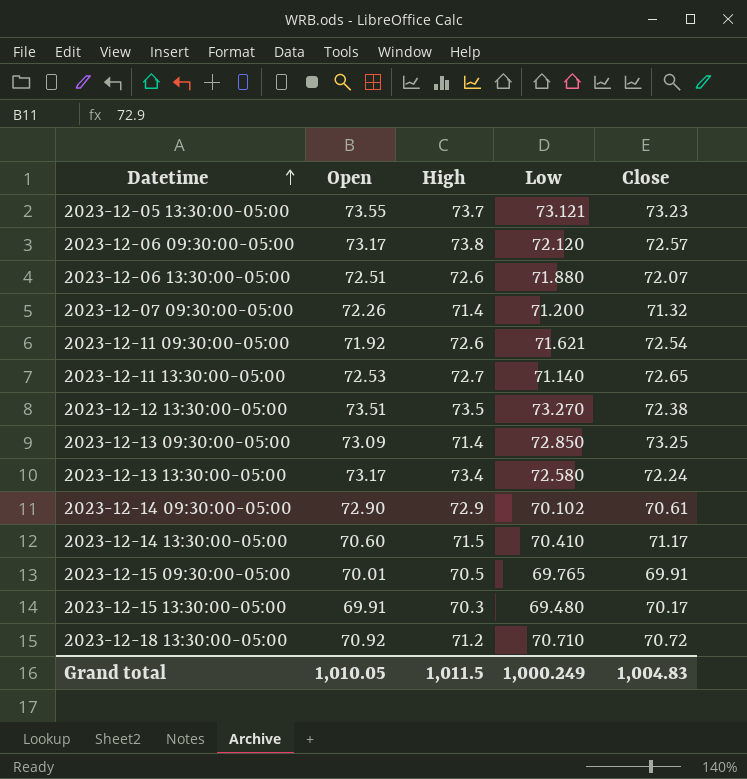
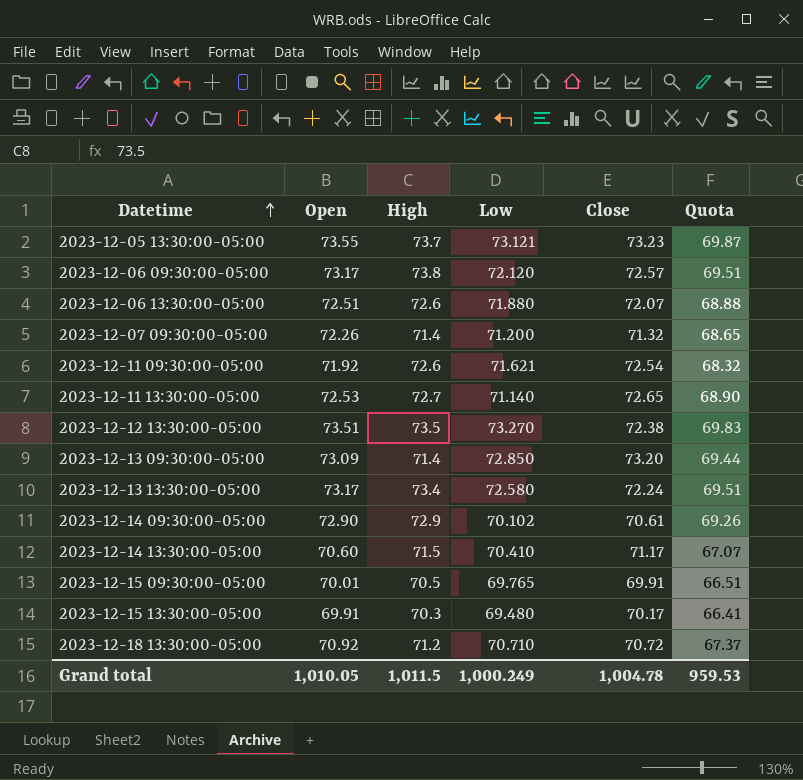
column Quota | formula: none -> [Open] * 0.95
2023-12-13 09:30:00-05:00 | Close: 73.25 -> 73.20
Grand total | Close: 1,004.83 -> 1,004.78

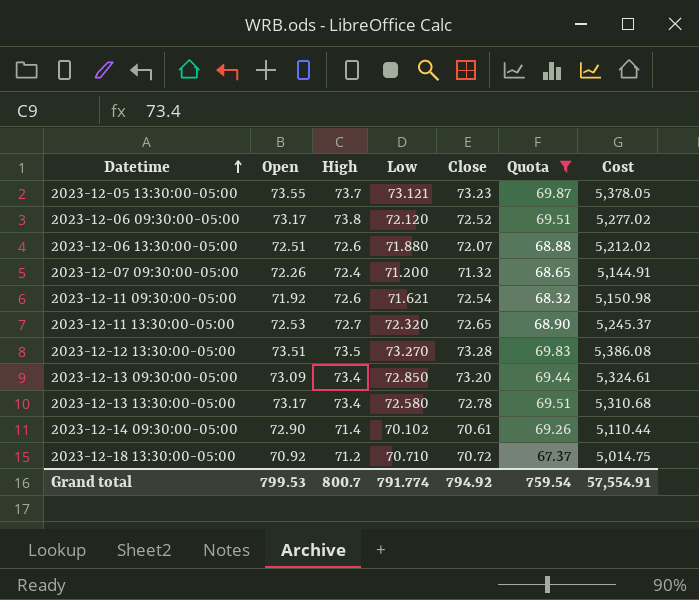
filter: none -> Quota >= 67.37
column Cost | formula: none -> [Open] * [Low]
2023-12-06 09:30:00-05:00 | Close: 72.57 -> 72.52
2023-12-07 09:30:00-05:00 | High: 71.4 -> 72.4
2023-12-11 13:30:00-05:00 | Low: 71.140 -> 72.320
2023-12-12 13:30:00-05:00 | Close: 72.38 -> 73.28
2023-12-13 09:30:00-05:00 | High: 71.4 -> 73.4
2023-12-13 13:30:00-05:00 | Close: 72.24 -> 72.78
2023-12-14 09:30:00-05:00 | High: 72.9 -> 71.4
Grand total | Open: 1,010.05 -> 799.53
Grand total | High: 1,011.5 -> 800.7
Grand total | Low: 1,000.249 -> 791.774
Grand total | Close: 1,004.78 -> 794.92
Grand total | Quota: 959.53 -> 759.54

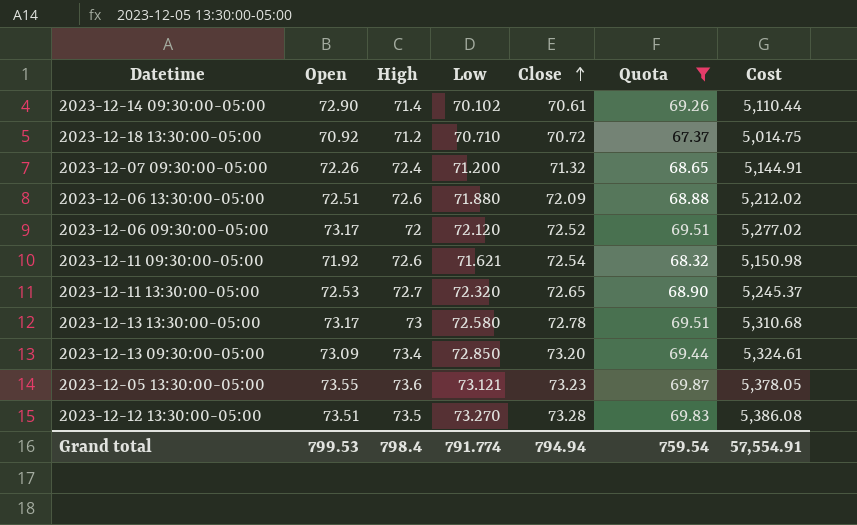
row order: Datetime ascending -> Close ascending
2023-12-06 13:30:00-05:00 | Close: 72.07 -> 72.09
2023-12-06 09:30:00-05:00 | High: 73.8 -> 72
2023-12-13 13:30:00-05:00 | High: 73.4 -> 73
2023-12-05 13:30:00-05:00 | High: 73.7 -> 73.6
Grand total | High: 800.7 -> 798.4
Grand total | Close: 794.92 -> 794.94

